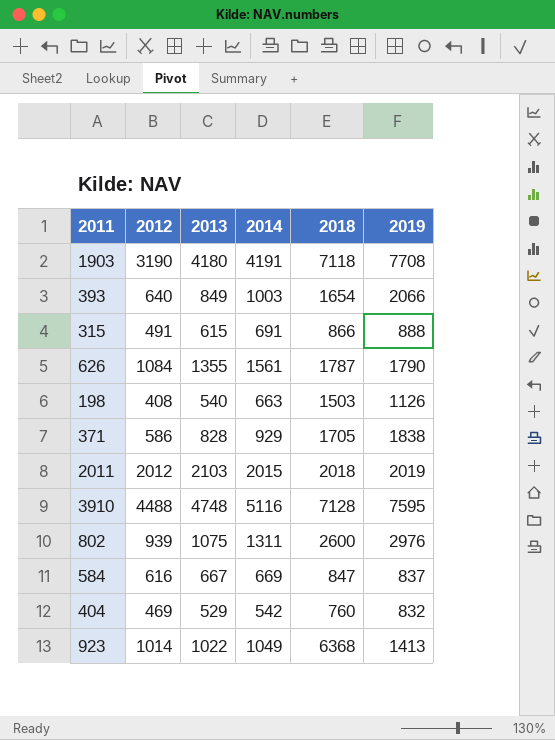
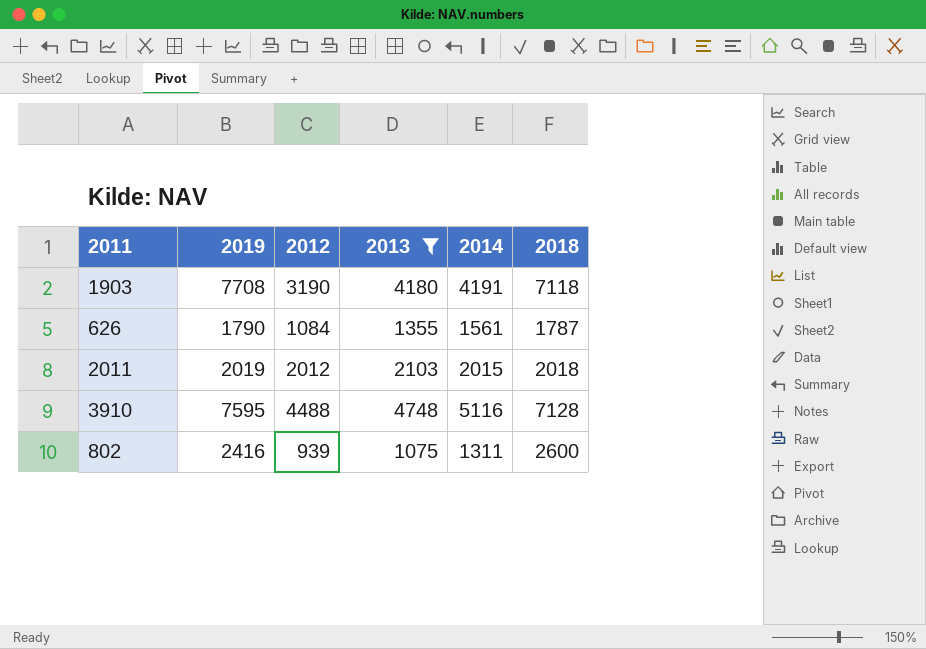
filter: none -> 2013 >= 1075
column 2019 | position: 6 -> 2
802 | 2019: 2976 -> 2416

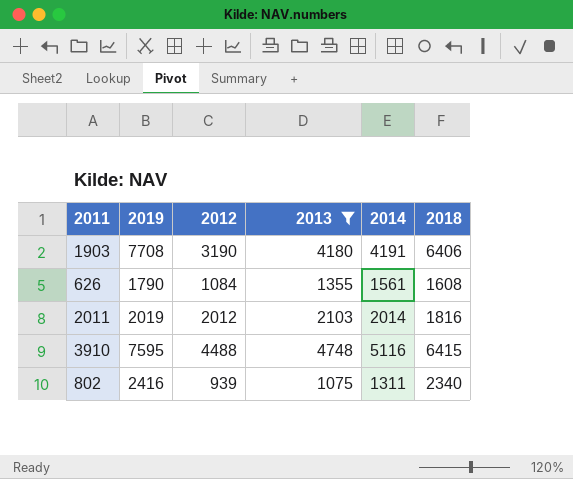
1903 | 2018: 7118 -> 6406
626 | 2018: 1787 -> 1608
2011 | 2014: 2015 -> 2014
2011 | 2018: 2018 -> 1816
3910 | 2018: 7128 -> 6415
802 | 2018: 2600 -> 2340

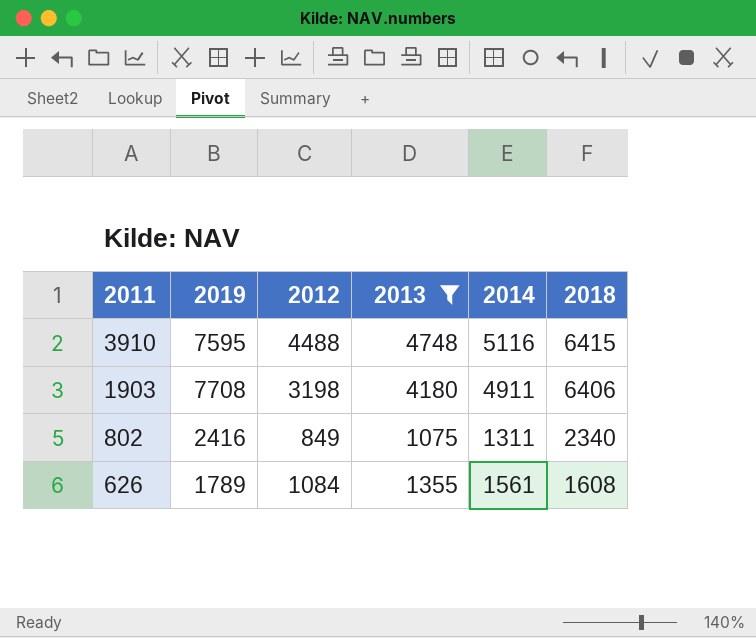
row order: none -> 2011 descending
row 2011: 2019 | 2012 | 2103 | 2014 | 1816 -> none
1903 | 2012: 3190 -> 3198
1903 | 2014: 4191 -> 4911
802 | 2012: 939 -> 849
626 | 2019: 1790 -> 1789

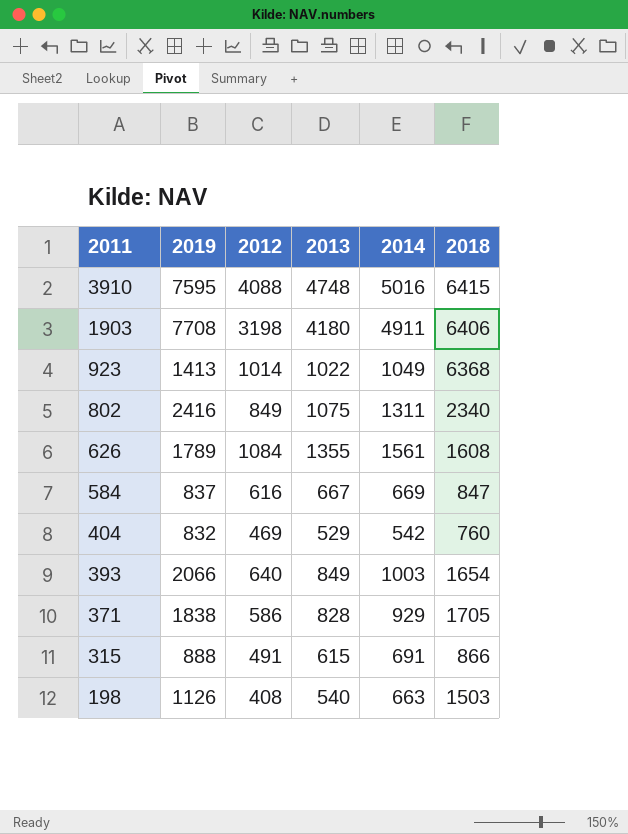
filter: 2013 >= 1075 -> none
3910 | 2012: 4488 -> 4088
3910 | 2014: 5116 -> 5016

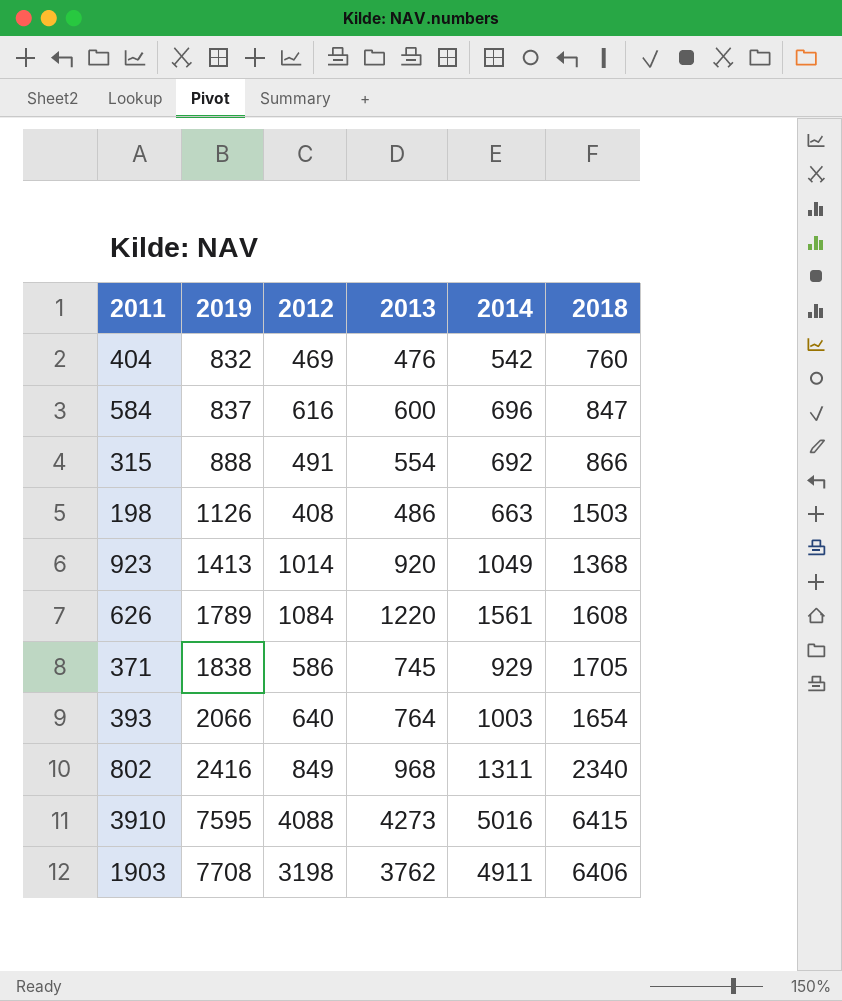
row order: 2011 descending -> 2019 ascending
404 | 2013: 529 -> 476
584 | 2013: 667 -> 600
584 | 2014: 669 -> 696
315 | 2013: 615 -> 554
315 | 2014: 691 -> 692
198 | 2013: 540 -> 486
923 | 2013: 1022 -> 920
923 | 2018: 6368 -> 1368
626 | 2013: 1355 -> 1220
371 | 2013: 828 -> 745
393 | 2013: 849 -> 764
802 | 2013: 1075 -> 968
3910 | 2013: 4748 -> 4273
1903 | 2013: 4180 -> 3762

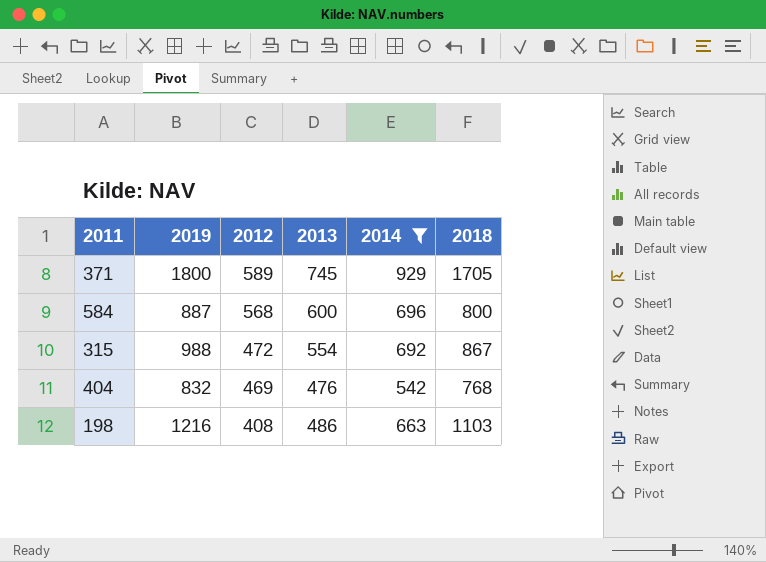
filter: none -> 2014 <= 929
row order: 2019 ascending -> 2012 descending
371 | 2019: 1838 -> 1800
371 | 2012: 586 -> 589
584 | 2019: 837 -> 887
584 | 2012: 616 -> 568
584 | 2018: 847 -> 800
315 | 2019: 888 -> 988
315 | 2012: 491 -> 472
315 | 2018: 866 -> 867
404 | 2018: 760 -> 768
198 | 2019: 1126 -> 1216
198 | 2018: 1503 -> 1103

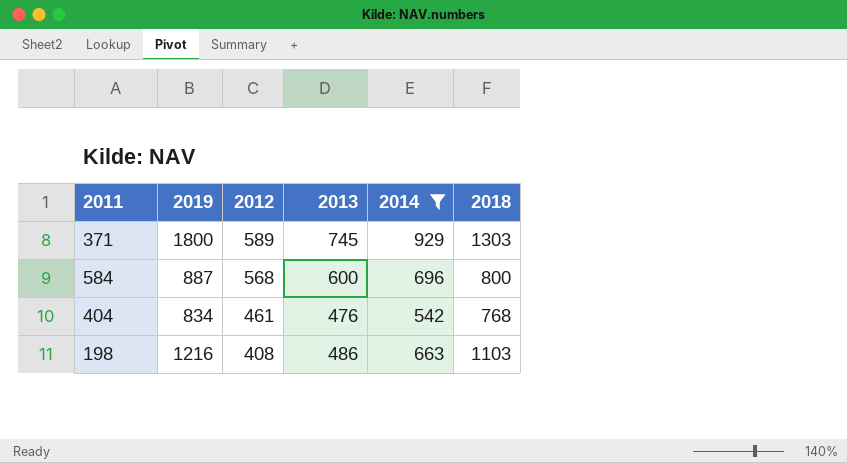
row 315: 988 | 472 | 554 | 692 | 867 -> none
371 | 2018: 1705 -> 1303
404 | 2019: 832 -> 834
404 | 2012: 469 -> 461

